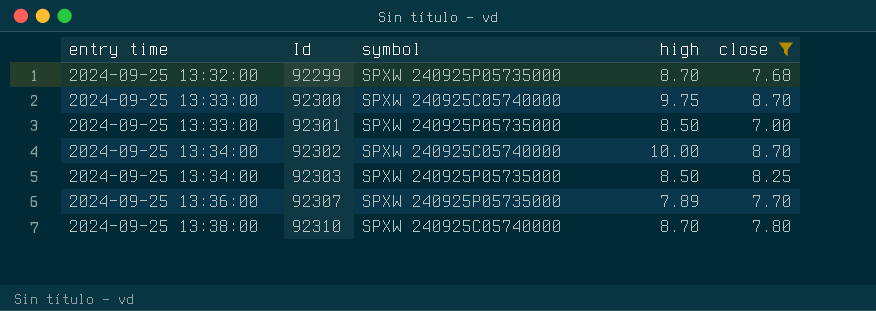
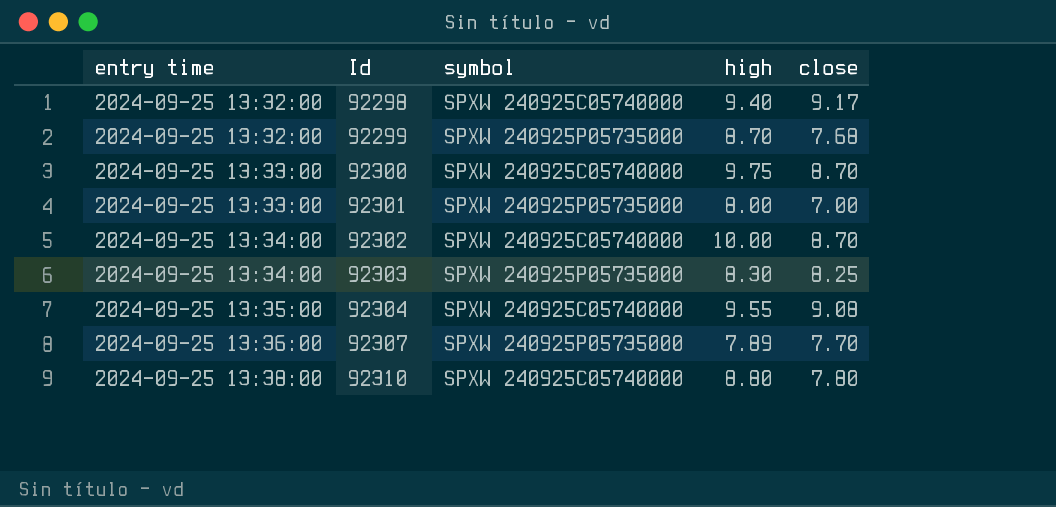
filter: close <= 8.70 -> none
92301 | high: 8.50 -> 8.00
92303 | high: 8.50 -> 8.30
92310 | high: 8.70 -> 8.80

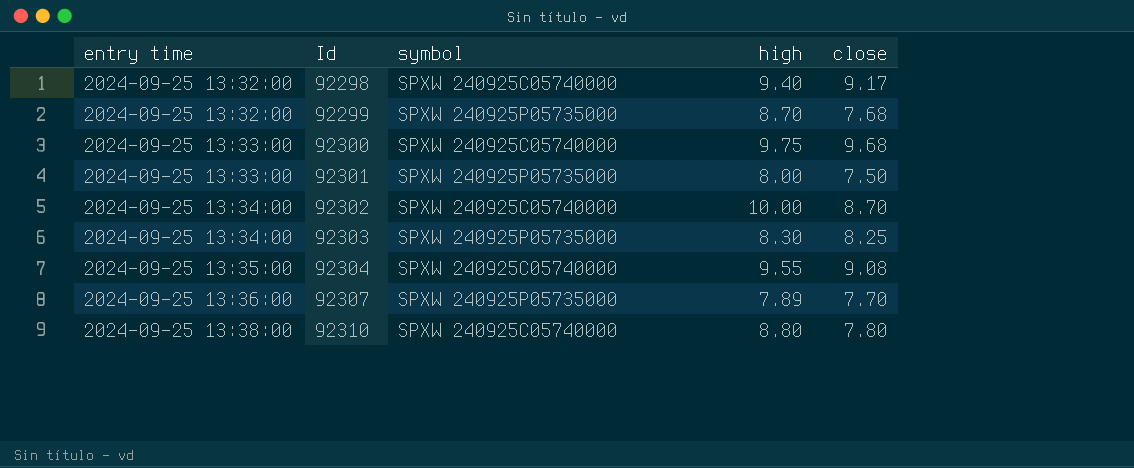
92300 | close: 8.70 -> 9.68
92301 | close: 7.00 -> 7.50

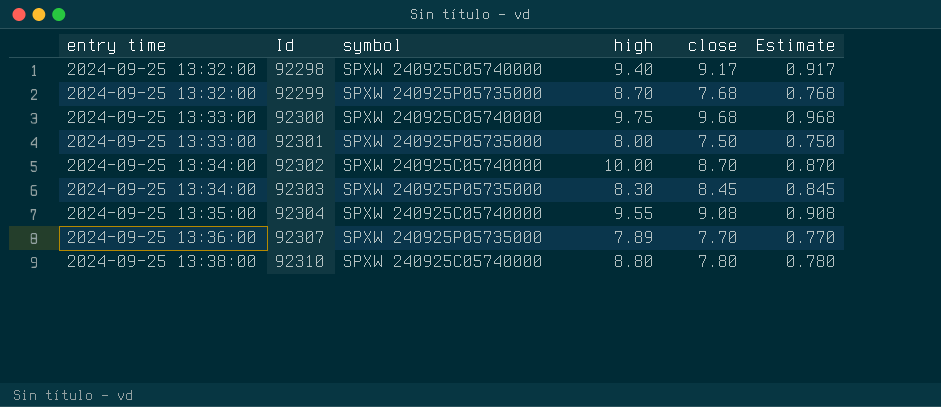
column Estimate | formula: none -> [close] * 0.1
92303 | close: 8.25 -> 8.45

